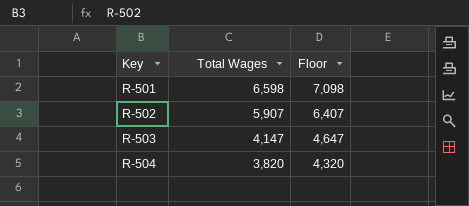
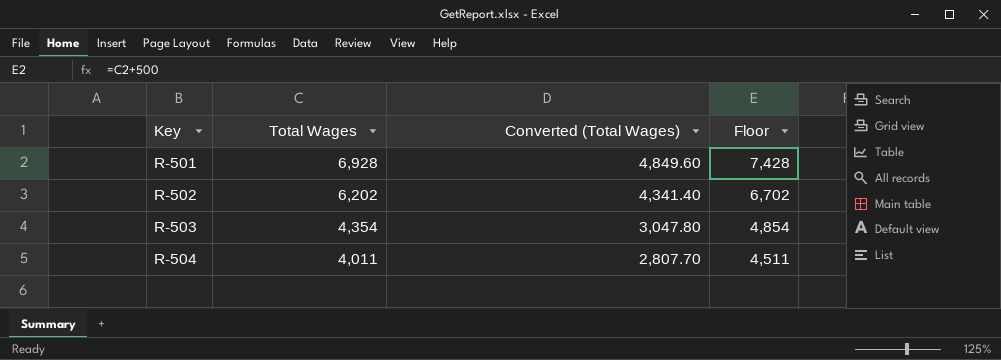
column Converted (Total Wages) | formula: none -> [Total Wages] * 0.7
R-501 | Total Wages: 6,598 -> 6,928
R-501 | Floor: 7,098 -> 7,428
R-502 | Total Wages: 5,907 -> 6,202
R-502 | Floor: 6,407 -> 6,702
R-503 | Total Wages: 4,147 -> 4,354
R-503 | Floor: 4,647 -> 4,854
R-504 | Total Wages: 3,820 -> 4,011
R-504 | Floor: 4,320 -> 4,511

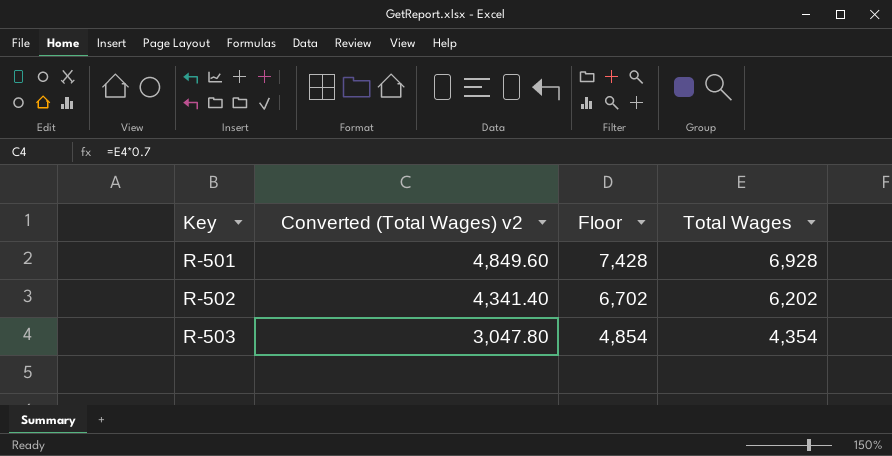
column name: Converted (Total Wages) -> Converted (Total Wages) v2
column Total Wages | position: 2 -> 4
row R-504: 4,011 | 2,807.70 | 4,511 -> none

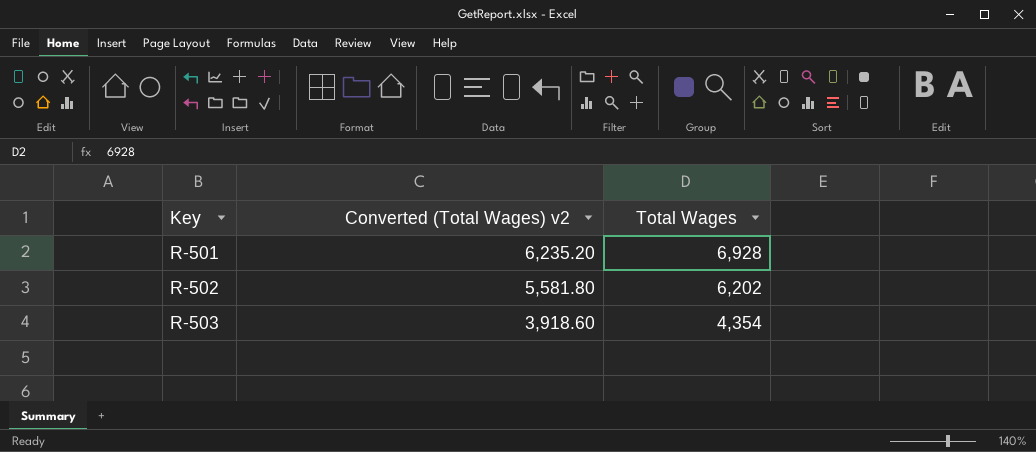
column Floor | formula: [Total Wages] + 500 -> none
column Converted (Total Wages) v2 | formula: [Total Wages] * 0.7 -> [Total Wages] * 0.9

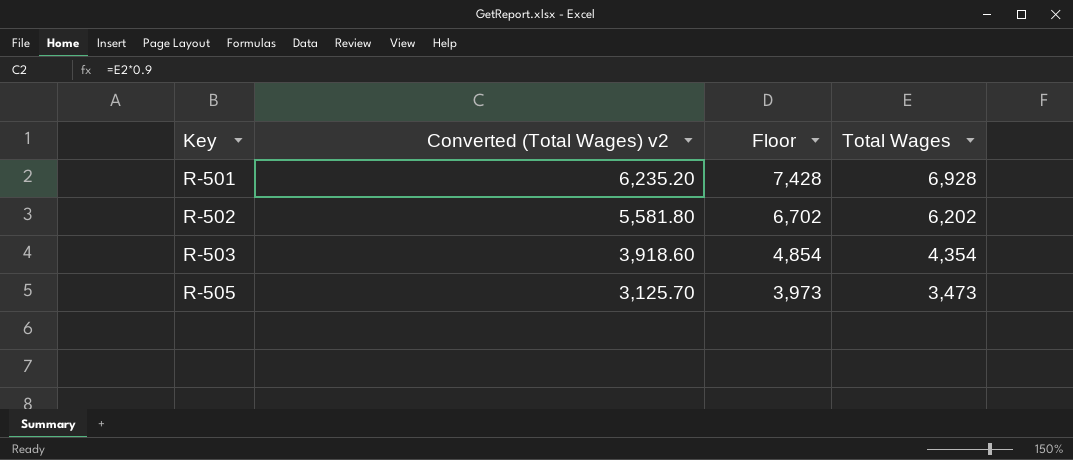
column Floor | formula: none -> [Total Wages] + 500
row R-505: none -> 3,125.70 | 3,973 | 3,473

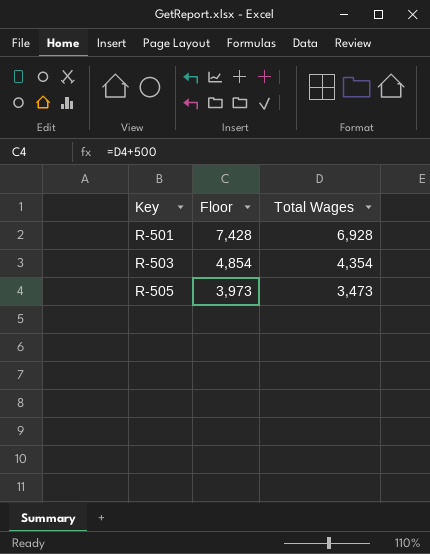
column Converted (Total Wages) v2 | formula: [Total Wages] * 0.9 -> none
row R-502: 5,581.80 | 6,702 | 6,202 -> none

